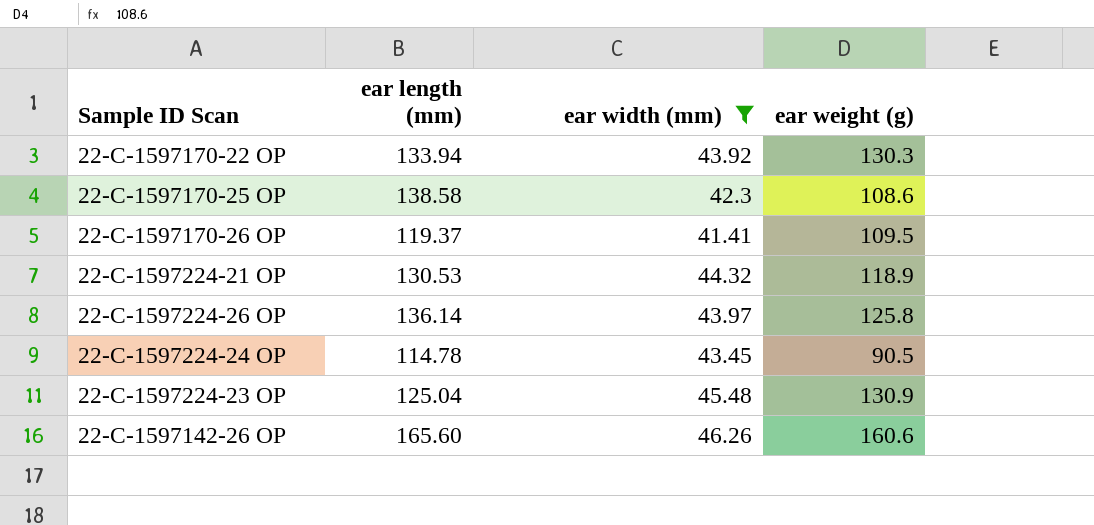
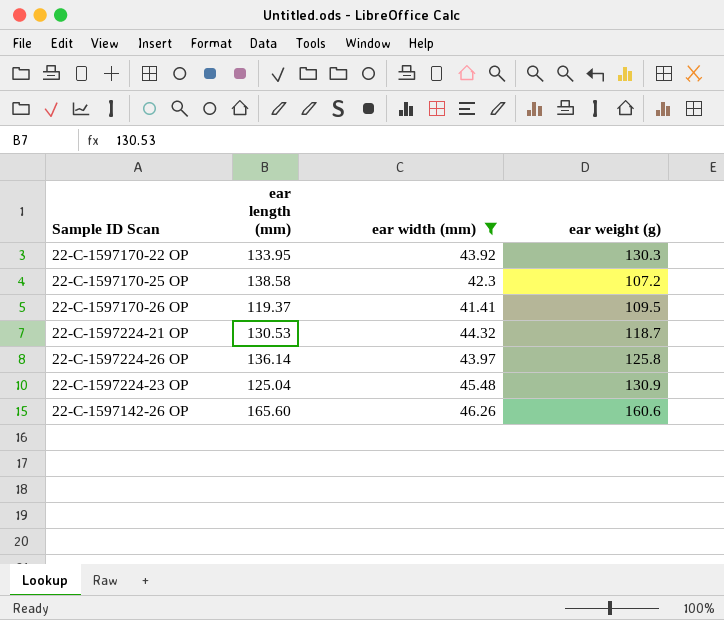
row 22-C-1597224-24 OP: 114.78 | 43.45 | 90.5 -> none
22-C-1597170-22 OP | ear length (mm): 133.94 -> 133.95
22-C-1597170-25 OP | ear weight (g): 108.6 -> 107.2
22-C-1597224-21 OP | ear weight (g): 118.9 -> 118.7

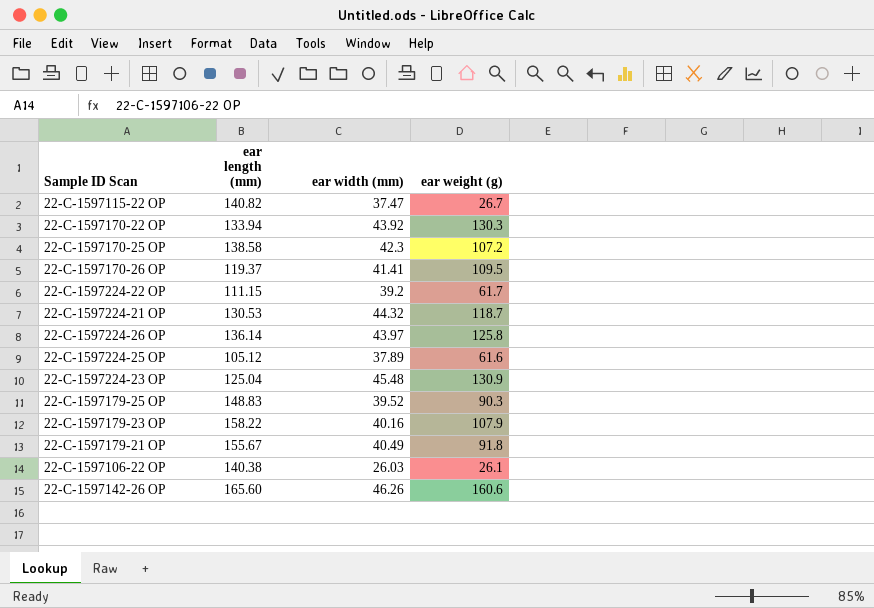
filter: ear width (mm) >= 41.41 -> none
22-C-1597170-22 OP | ear length (mm): 133.95 -> 133.94

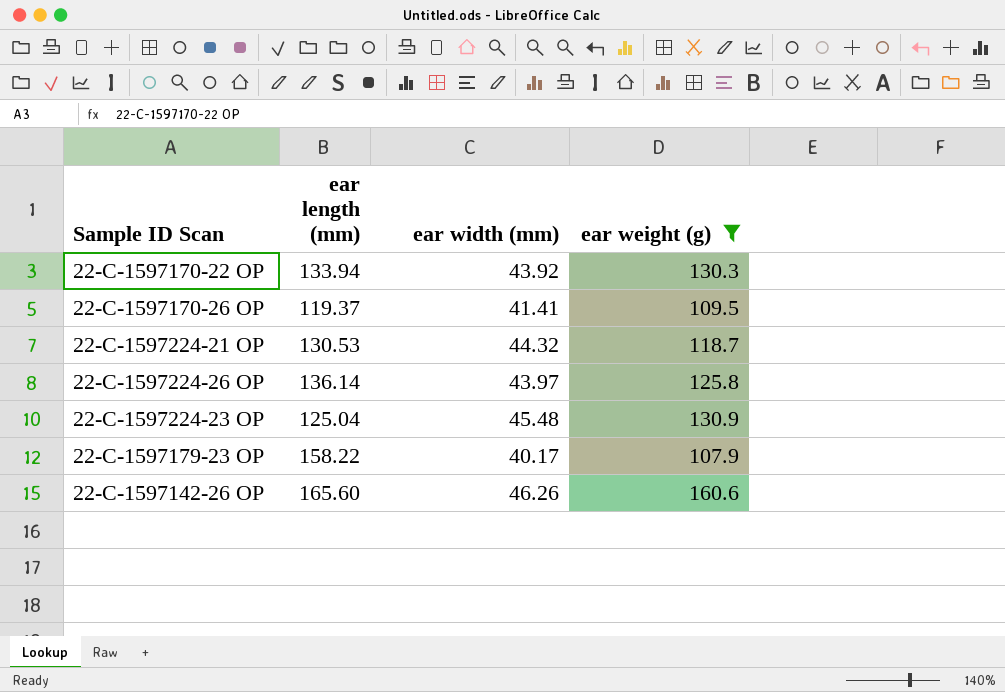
filter: none -> ear weight (g) >= 107.9
22-C-1597179-23 OP | ear width (mm): 40.16 -> 40.17

